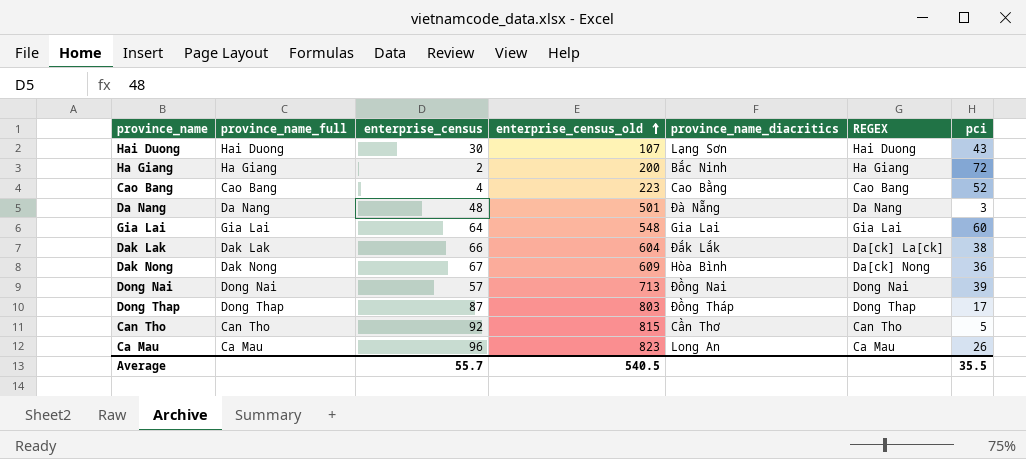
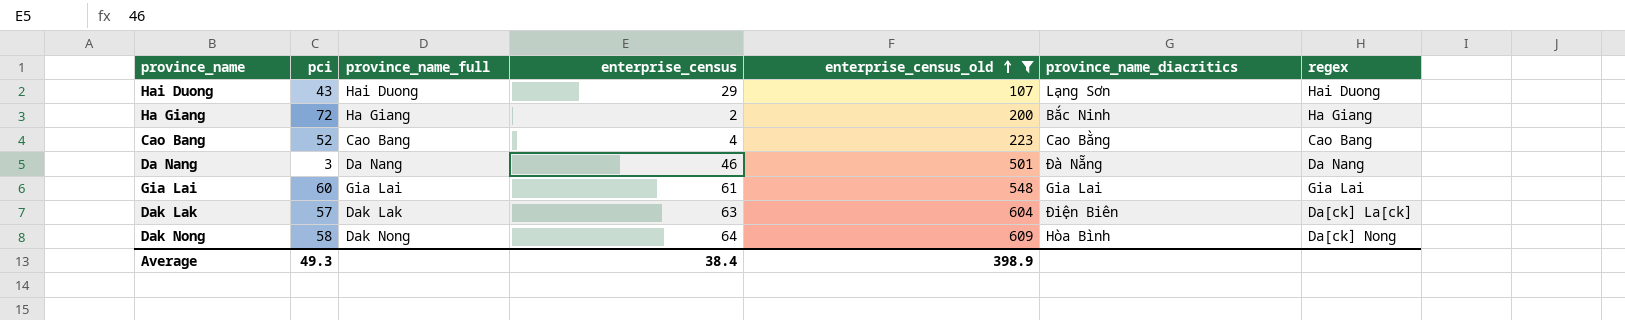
filter: none -> enterprise_census_old <= 609
column pci | position: 7 -> 2
column name: REGEX -> regex
Hai Duong | enterprise_census: 30 -> 29
Da Nang | enterprise_census: 48 -> 46
Gia Lai | enterprise_census: 64 -> 61
Dak Lak | pci: 38 -> 57
Dak Lak | enterprise_census: 66 -> 63
Dak Lak | province_name_diacritics: Đắk Lắk -> Điện Biên
Dak Nong | pci: 36 -> 58
Dak Nong | enterprise_census: 67 -> 64
Average | pci: 35.5 -> 49.3
Average | enterprise_census: 55.7 -> 38.4
Average | enterprise_census_old: 540.5 -> 398.9

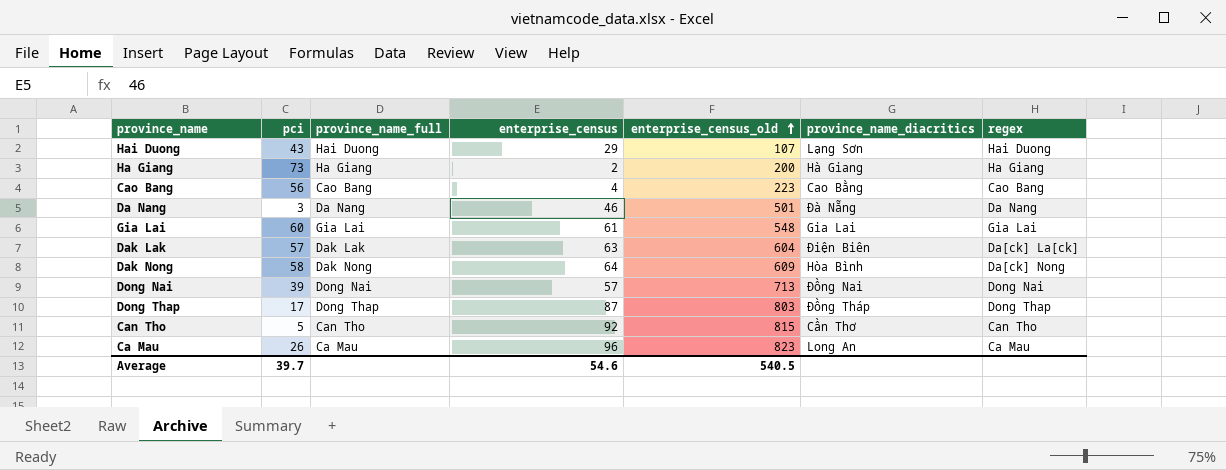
filter: enterprise_census_old <= 609 -> none
Ha Giang | pci: 72 -> 73
Ha Giang | province_name_diacritics: Bắc Ninh -> Hà Giang
Cao Bang | pci: 52 -> 56
Average | pci: 49.3 -> 39.7
Average | enterprise_census: 38.4 -> 54.6
Average | enterprise_census_old: 398.9 -> 540.5

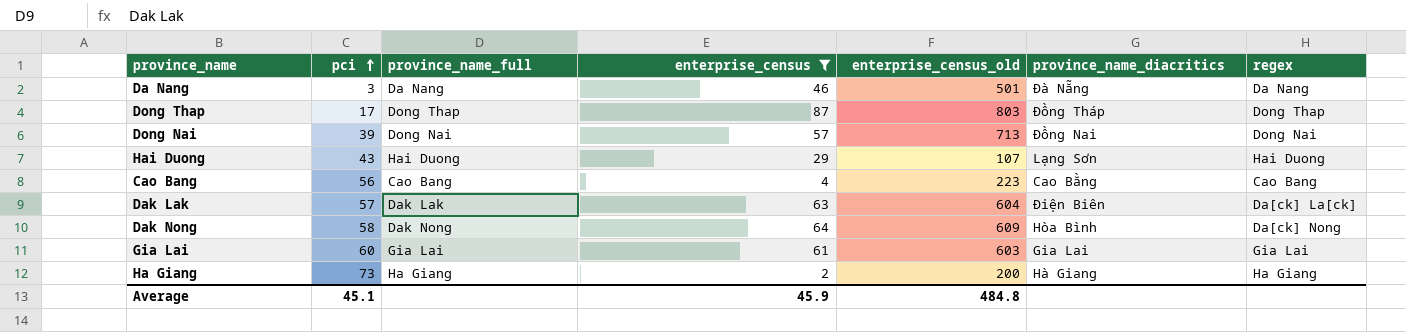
filter: none -> enterprise_census <= 87
row order: enterprise_census_old ascending -> pci ascending
Gia Lai | enterprise_census_old: 548 -> 603
Average | pci: 39.7 -> 45.1
Average | enterprise_census: 54.6 -> 45.9
Average | enterprise_census_old: 540.5 -> 484.8

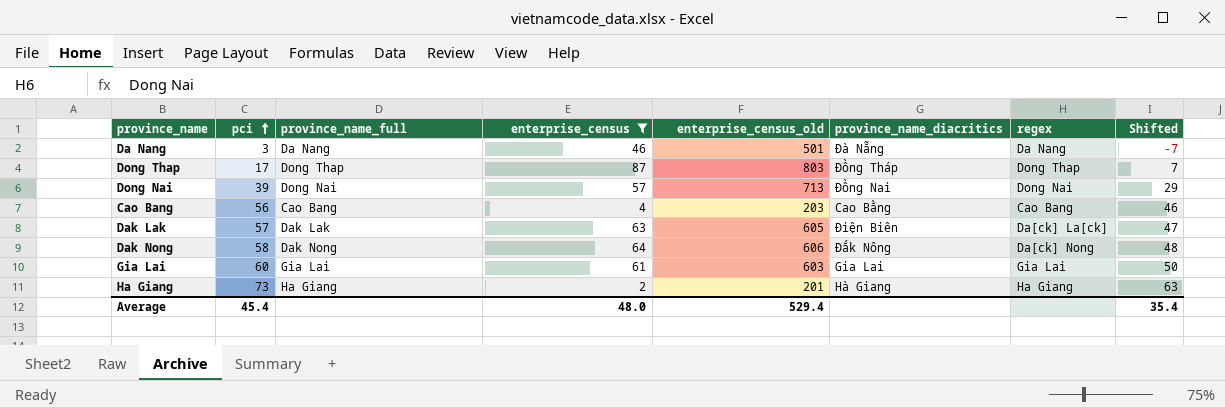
column Shifted | formula: none -> [pci] - 10
row Hai Duong: 43 | Hai Duong | 29 | 107 | Lạng Sơn | Hai Duong -> none
Cao Bang | enterprise_census_old: 223 -> 203
Dak Lak | enterprise_census_old: 604 -> 605
Dak Nong | enterprise_census_old: 609 -> 606
Dak Nong | province_name_diacritics: Hòa Bình -> Đắk Nông
Ha Giang | enterprise_census_old: 200 -> 201
Average | pci: 45.1 -> 45.4
Average | enterprise_census: 45.9 -> 48.0
Average | enterprise_census_old: 484.8 -> 529.4

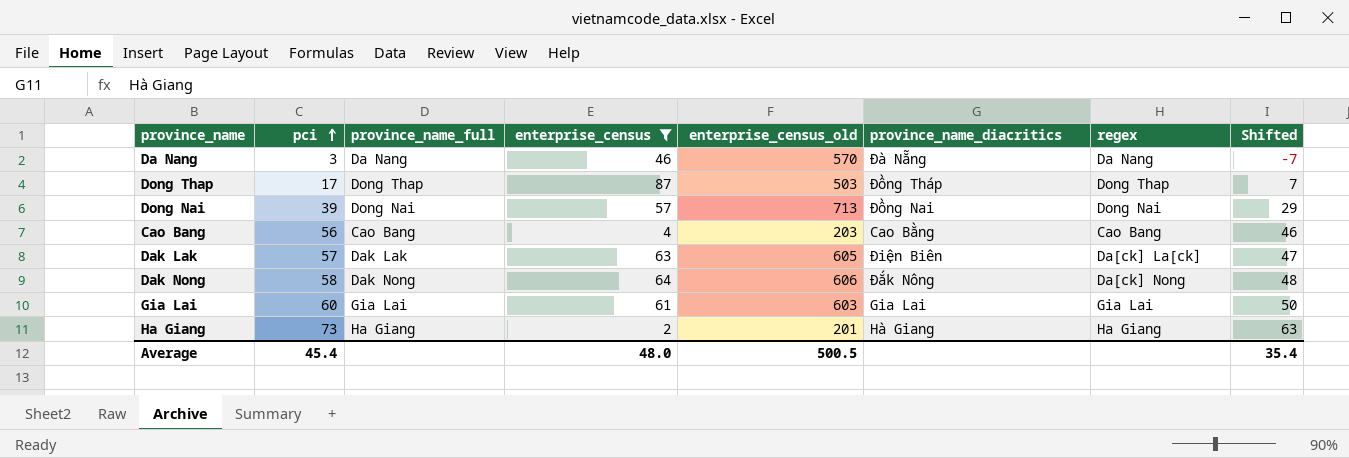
Da Nang | enterprise_census_old: 501 -> 570
Dong Thap | enterprise_census_old: 803 -> 503
Average | enterprise_census_old: 529.4 -> 500.5

